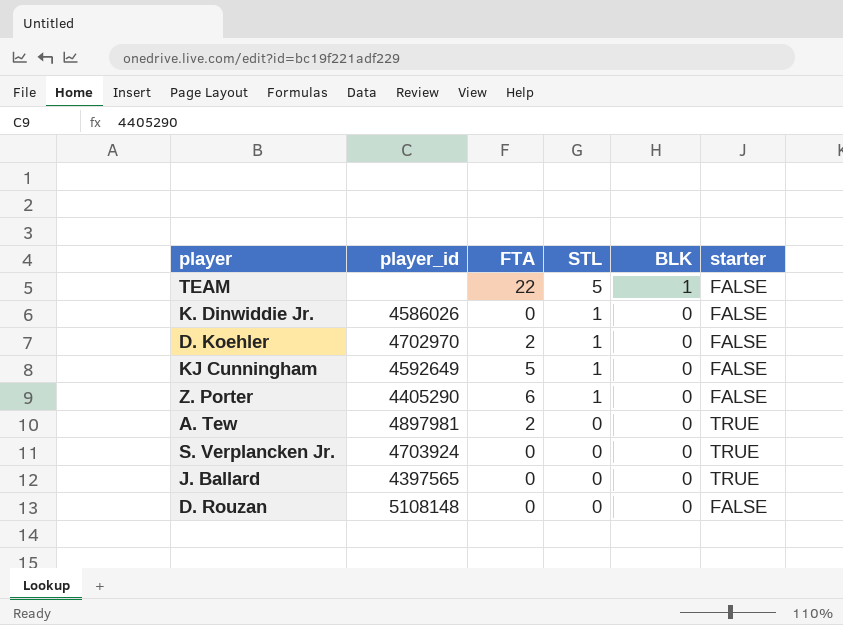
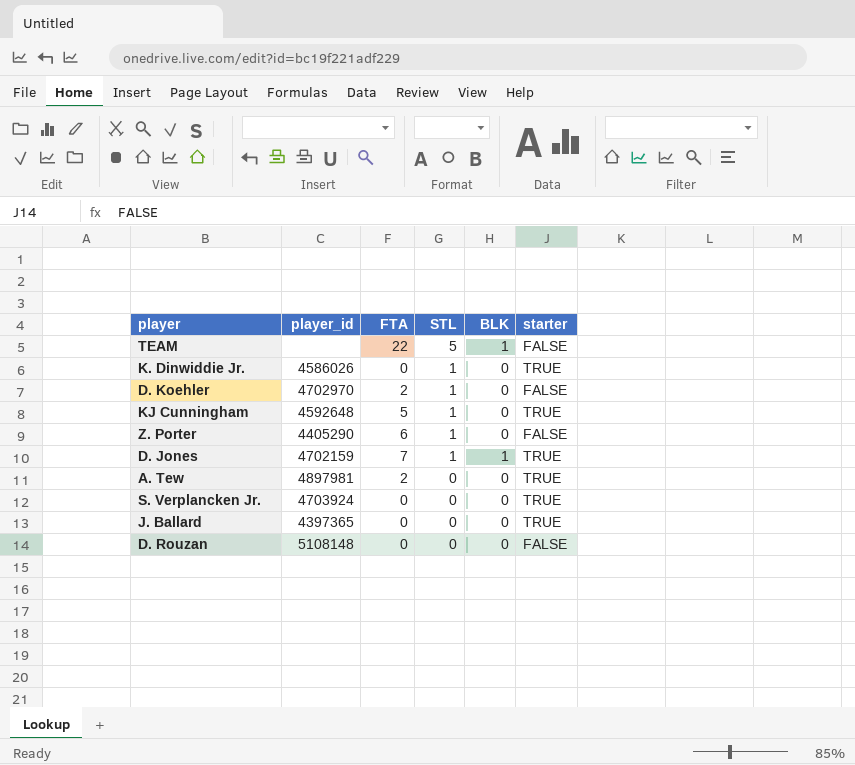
K. Dinwiddie Jr. | starter: FALSE -> TRUE
KJ Cunningham | player_id: 4592649 -> 4592648
KJ Cunningham | starter: FALSE -> TRUE
row D. Jones: none -> 4702159 | 7 | 1 | 1 | TRUE
J. Ballard | player_id: 4397565 -> 4397365

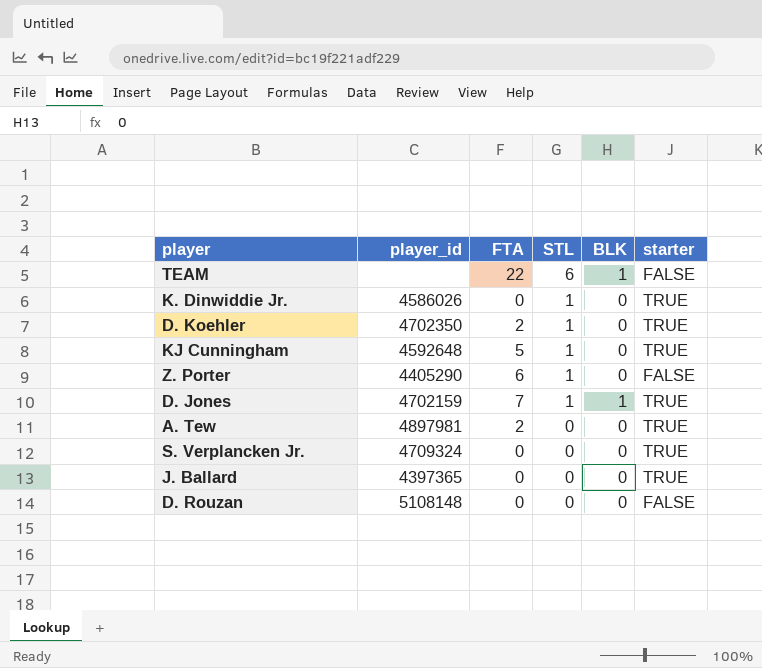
TEAM | STL: 5 -> 6
D. Koehler | player_id: 4702970 -> 4702350
D. Koehler | starter: FALSE -> TRUE
S. Verplancken Jr. | player_id: 4703924 -> 4709324

